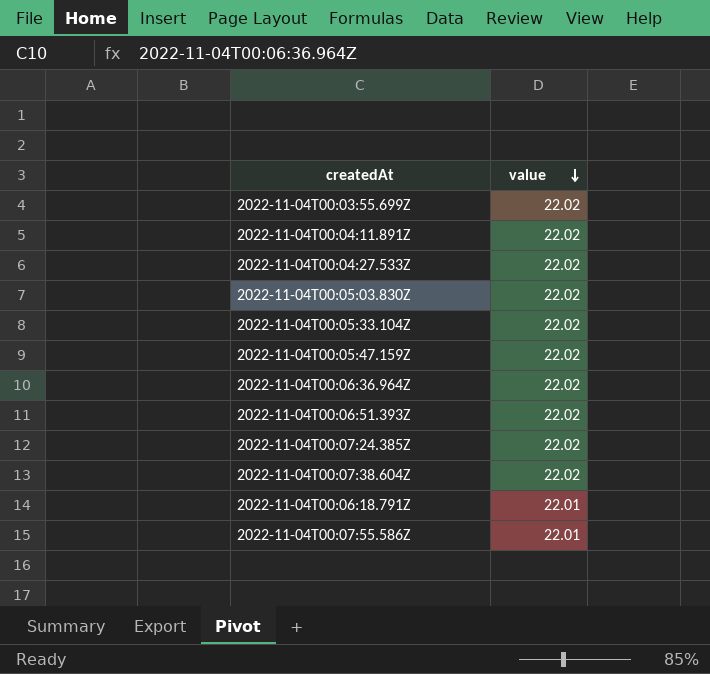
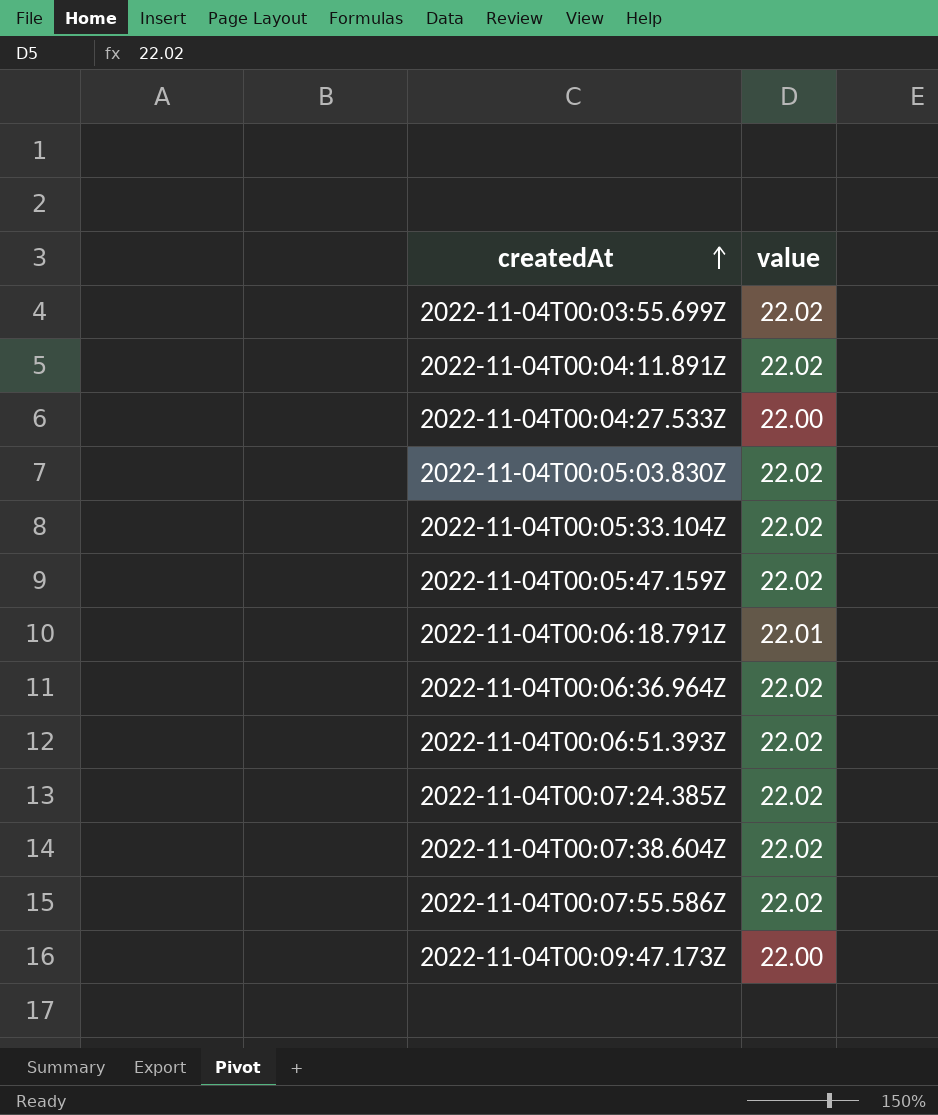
row order: value descending -> createdAt ascending
2022-11-04T00:04:27.533Z | value: 22.02 -> 22.00
2022-11-04T00:07:55.586Z | value: 22.01 -> 22.02
row 2022-11-04T00:09:47.173Z: none -> 22.00

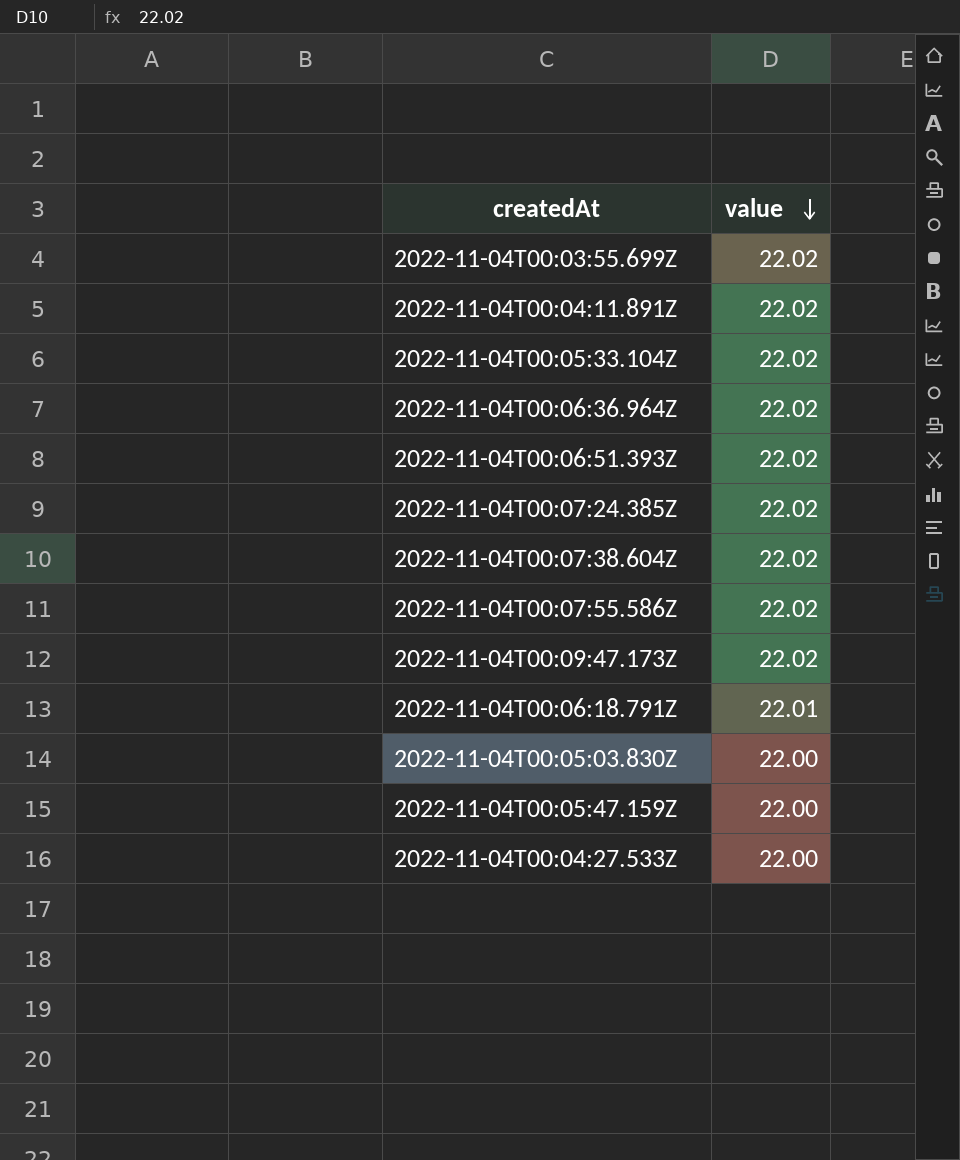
row order: createdAt ascending -> value descending
2022-11-04T00:09:47.173Z | value: 22.00 -> 22.02
2022-11-04T00:05:03.830Z | value: 22.02 -> 22.00
2022-11-04T00:05:47.159Z | value: 22.02 -> 22.00

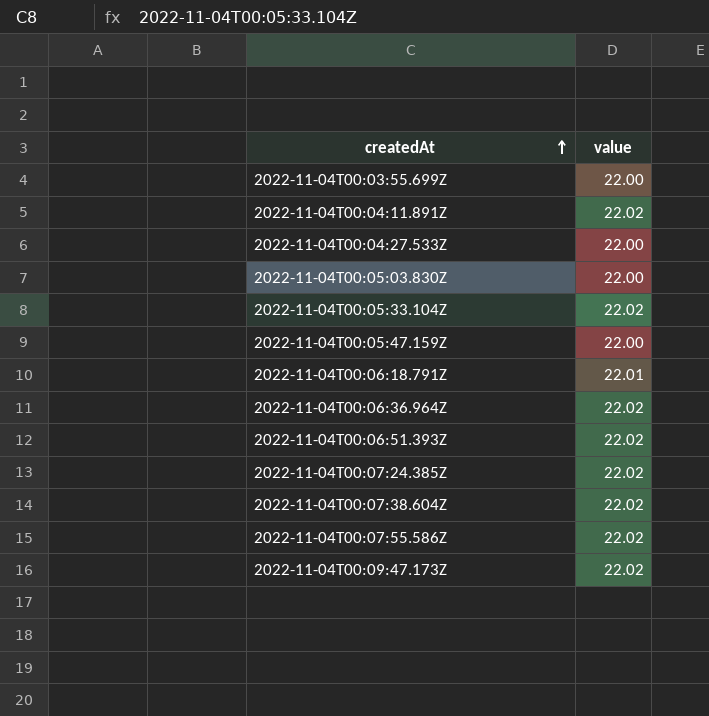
row order: value descending -> createdAt ascending
2022-11-04T00:03:55.699Z | value: 22.02 -> 22.00

